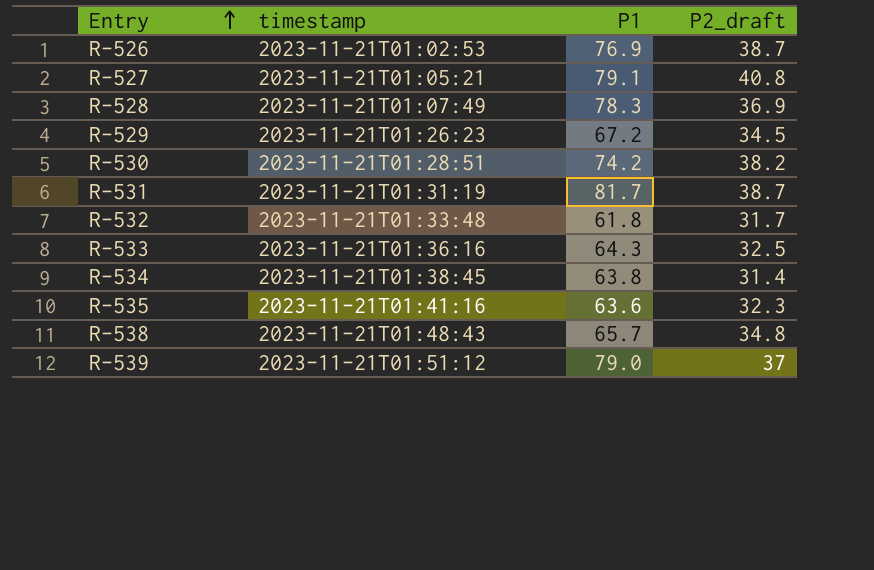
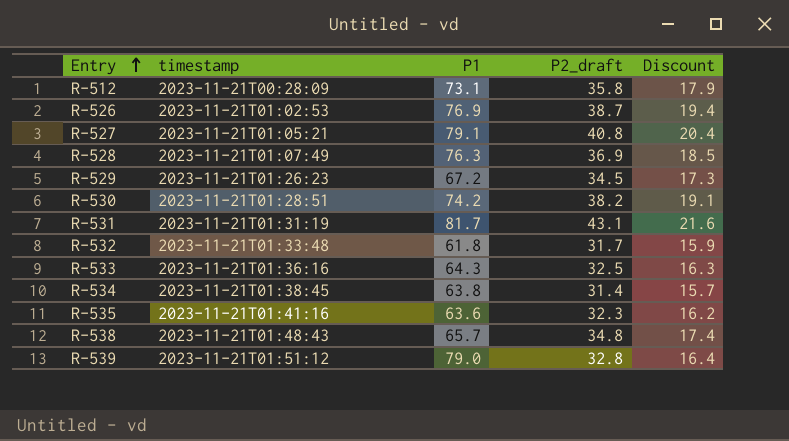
column Discount | formula: none -> [P2_draft] * 0.5
row R-512: none -> 2023-11-21T00:28:09 | 73.1 | 35.8 | 17.9
R-528 | P1: 78.3 -> 76.3
R-531 | P2_draft: 38.7 -> 43.1
R-539 | P2_draft: 37 -> 32.8

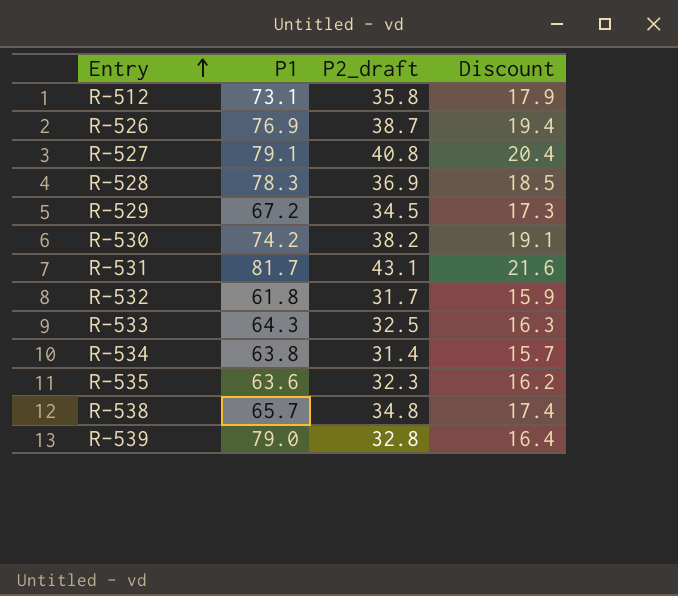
column timestamp | position: 2 -> none
R-528 | P1: 76.3 -> 78.3

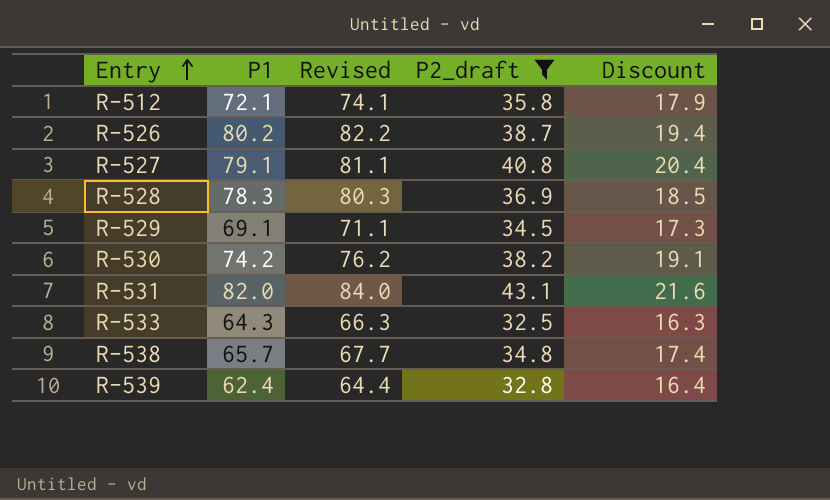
filter: none -> P2_draft >= 32.5
column Revised | formula: none -> [P1] + 2
R-512 | P1: 73.1 -> 72.1
R-526 | P1: 76.9 -> 80.2
R-529 | P1: 67.2 -> 69.1
R-531 | P1: 81.7 -> 82.0
R-539 | P1: 79.0 -> 62.4

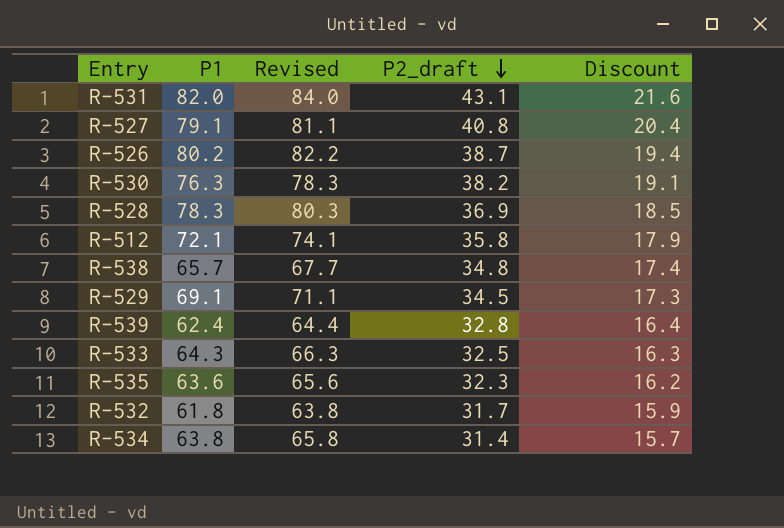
filter: P2_draft >= 32.5 -> none
row order: Entry ascending -> P2_draft descending
R-530 | P1: 74.2 -> 76.3
R-530 | Revised: 76.2 -> 78.3

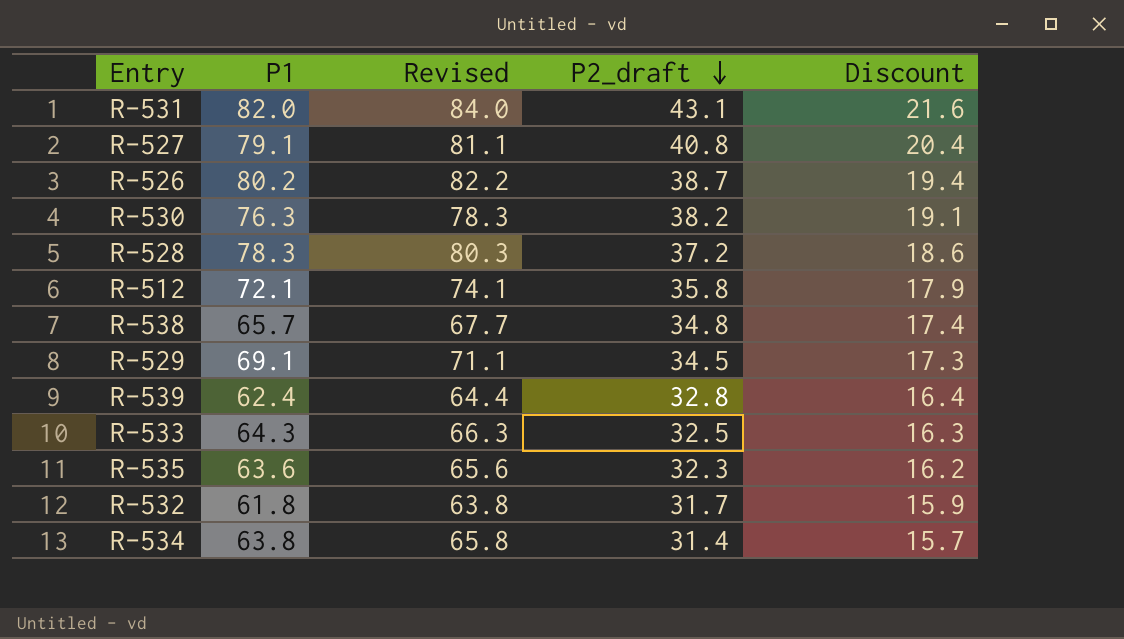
R-528 | P2_draft: 36.9 -> 37.2
R-528 | Discount: 18.5 -> 18.6

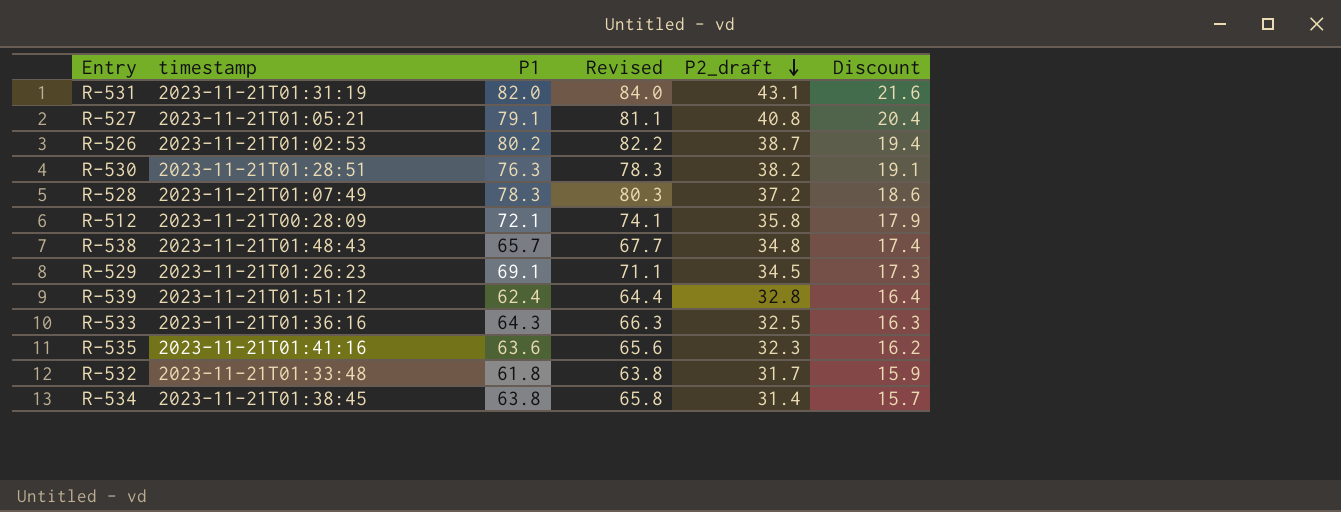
column timestamp | position: none -> 2

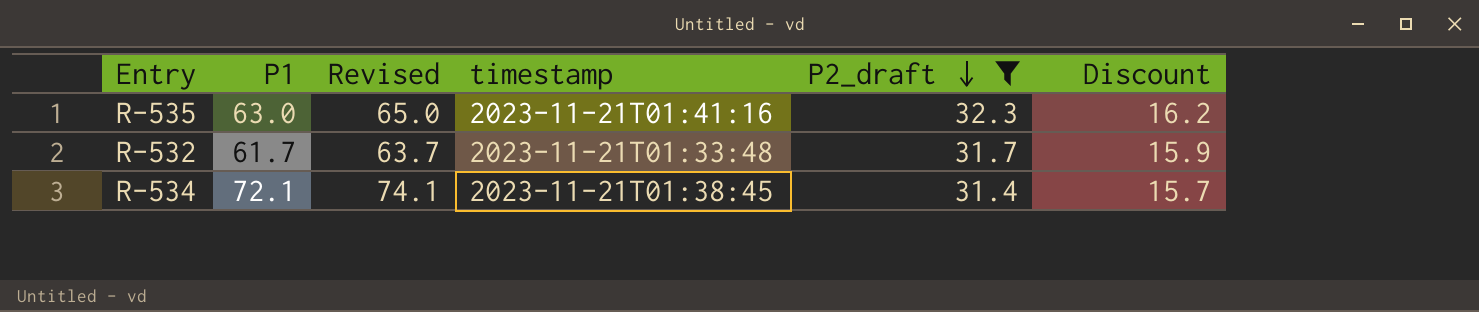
filter: none -> P2_draft <= 32.3
column timestamp | position: 2 -> 4
R-535 | P1: 63.6 -> 63.0
R-535 | Revised: 65.6 -> 65.0
R-532 | P1: 61.8 -> 61.7
R-532 | Revised: 63.8 -> 63.7
R-534 | P1: 63.8 -> 72.1
R-534 | Revised: 65.8 -> 74.1

